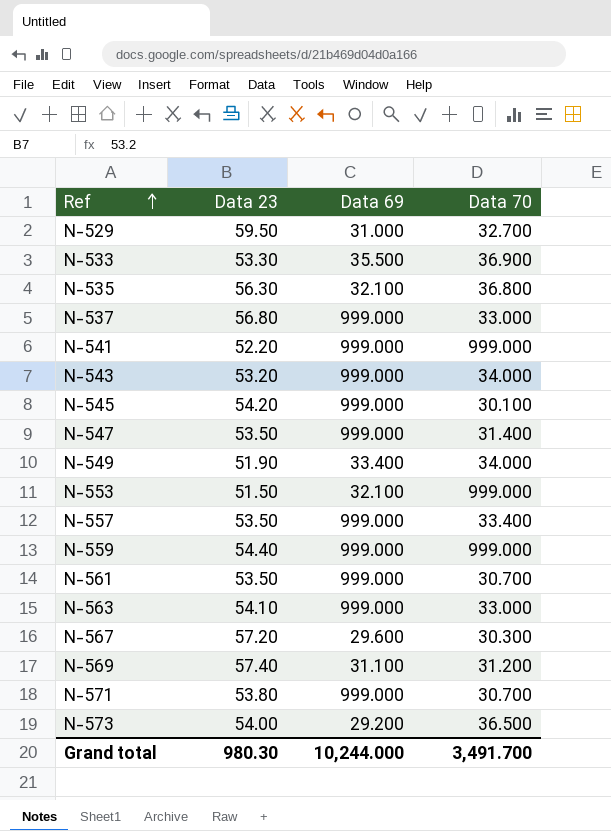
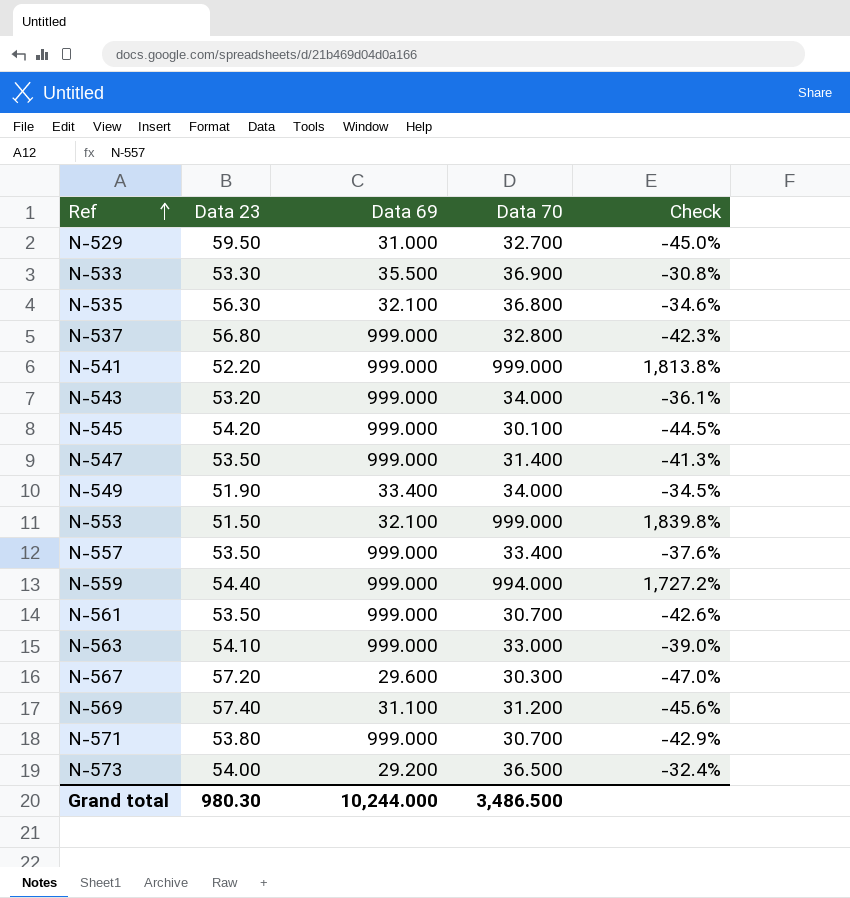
column Check | formula: none -> ([Data 70] - [Data 23]) / [Data 23]
N-537 | Data 70: 33.000 -> 32.800
N-559 | Data 70: 999.000 -> 994.000
Grand total | Data 70: 3,491.700 -> 3,486.500

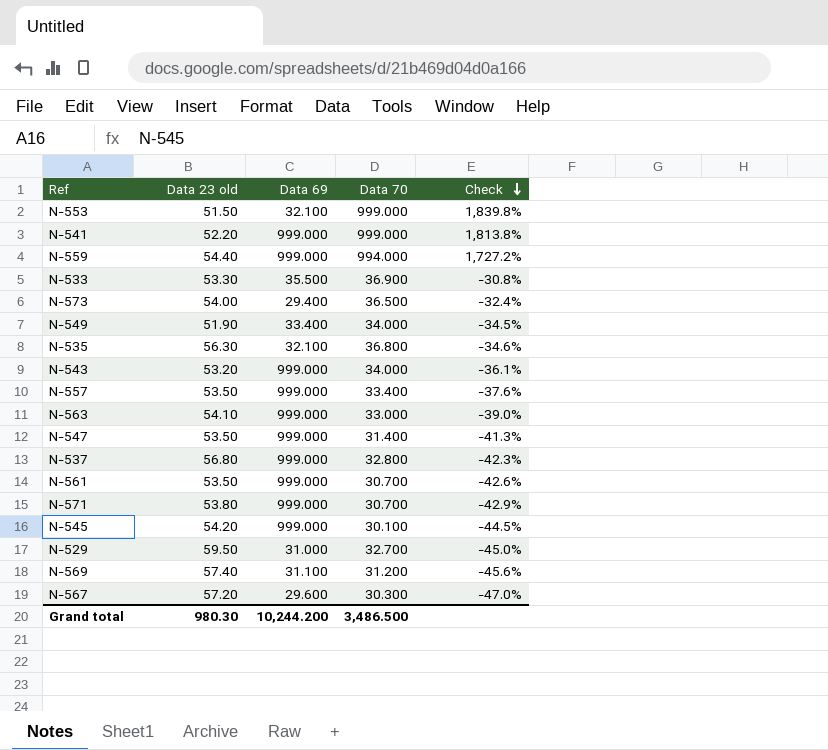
row order: Ref ascending -> Check descending
column name: Data 23 -> Data 23 old
N-573 | Data 69: 29.200 -> 29.400
Grand total | Data 69: 10,244.000 -> 10,244.200

